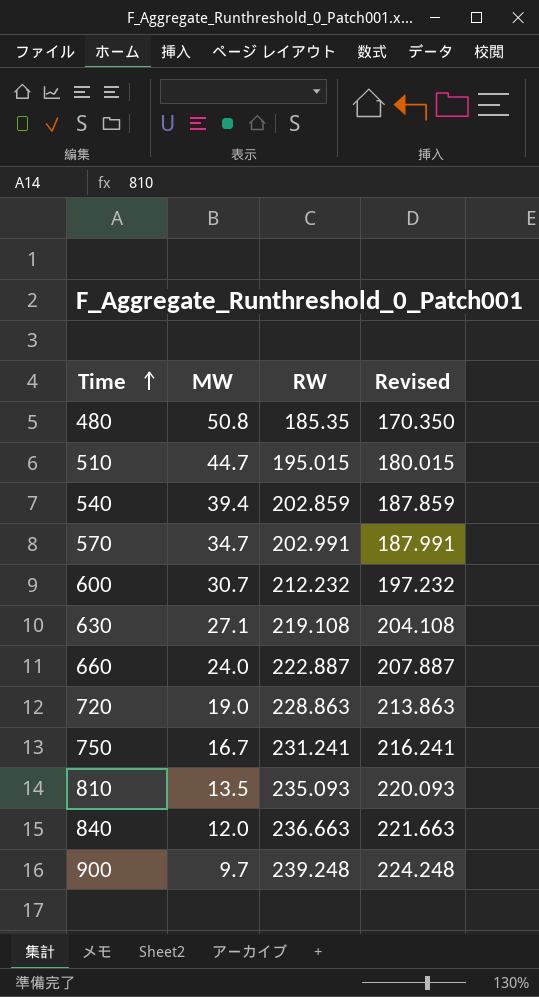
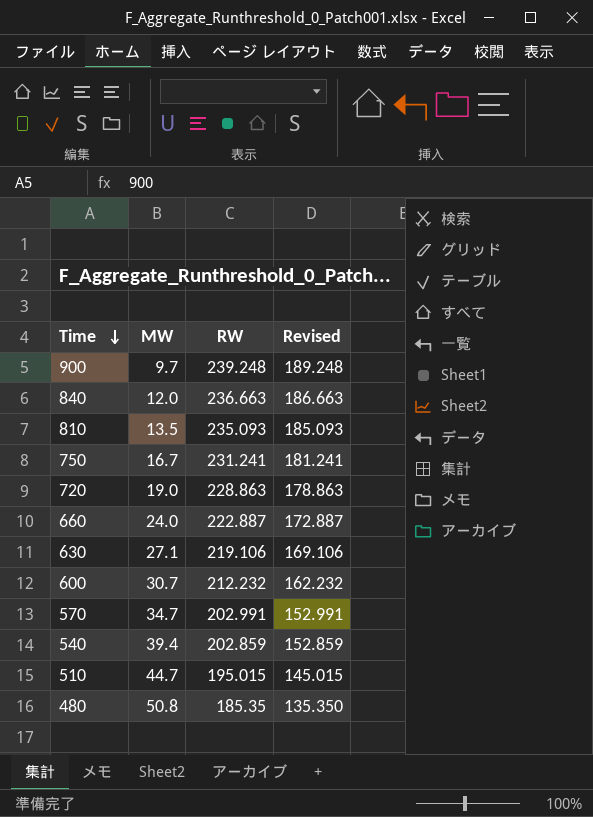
row order: Time ascending -> Time descending
column Revised | formula: [RW] - 15 -> [RW] - 50
630 | RW: 219.108 -> 219.106

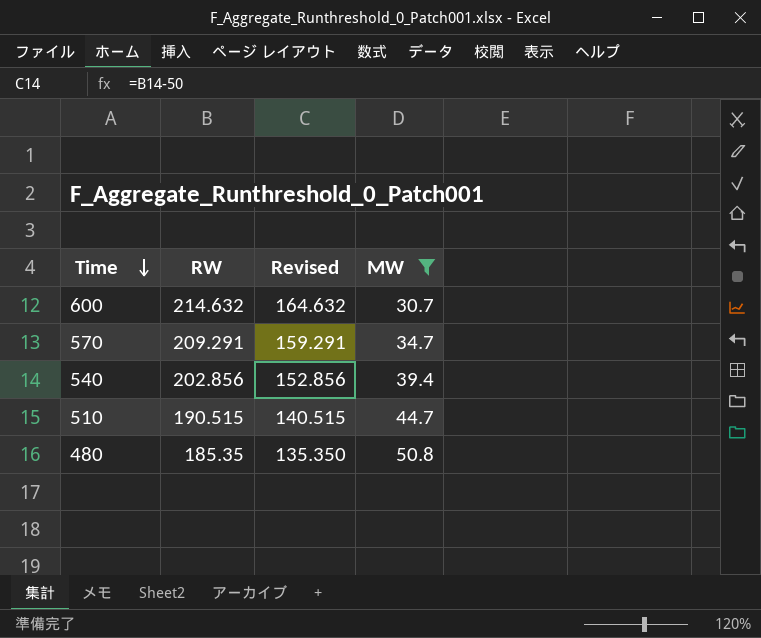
filter: none -> MW >= 30.7
column MW | position: 2 -> 4
600 | RW: 212.232 -> 214.632
600 | Revised: 162.232 -> 164.632
570 | RW: 202.991 -> 209.291
570 | Revised: 152.991 -> 159.291
540 | RW: 202.859 -> 202.856
540 | Revised: 152.859 -> 152.856
510 | RW: 195.015 -> 190.515
510 | Revised: 145.015 -> 140.515

